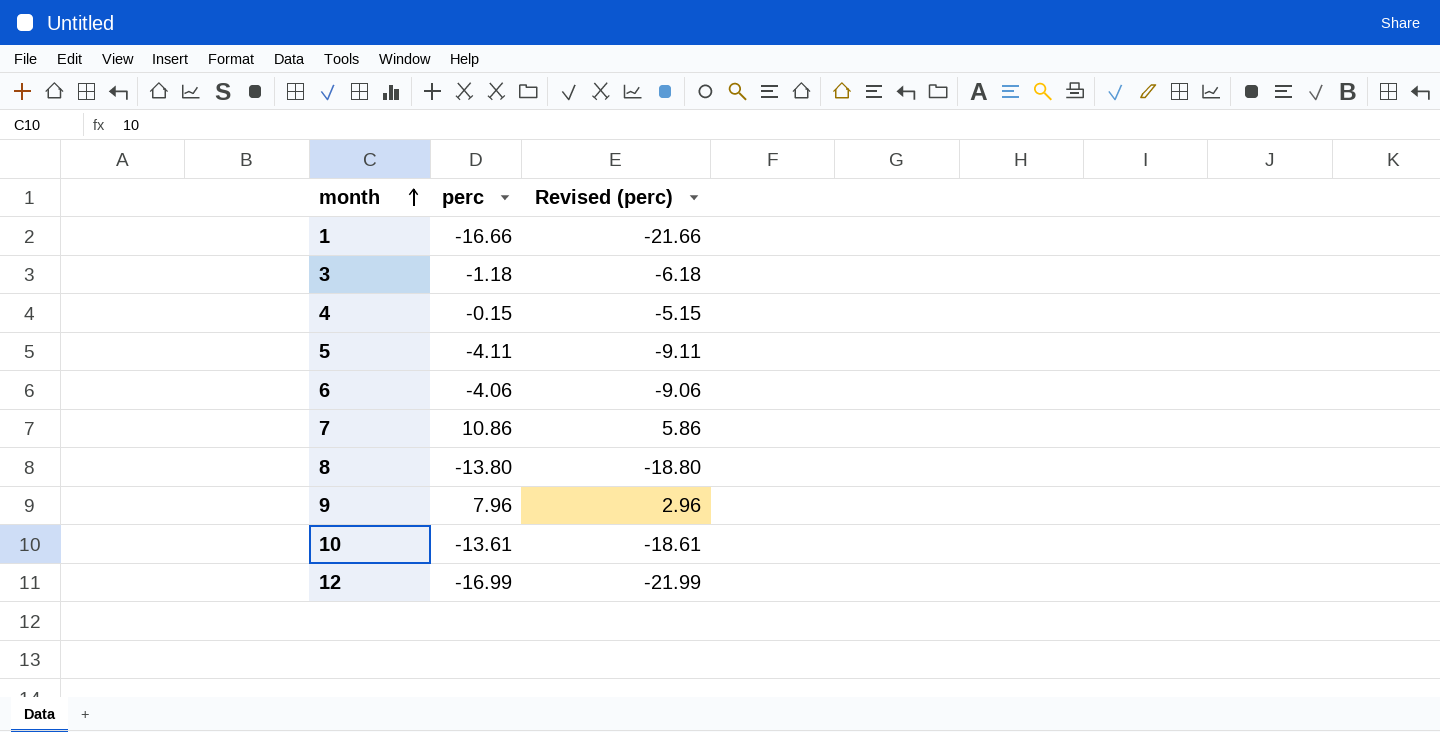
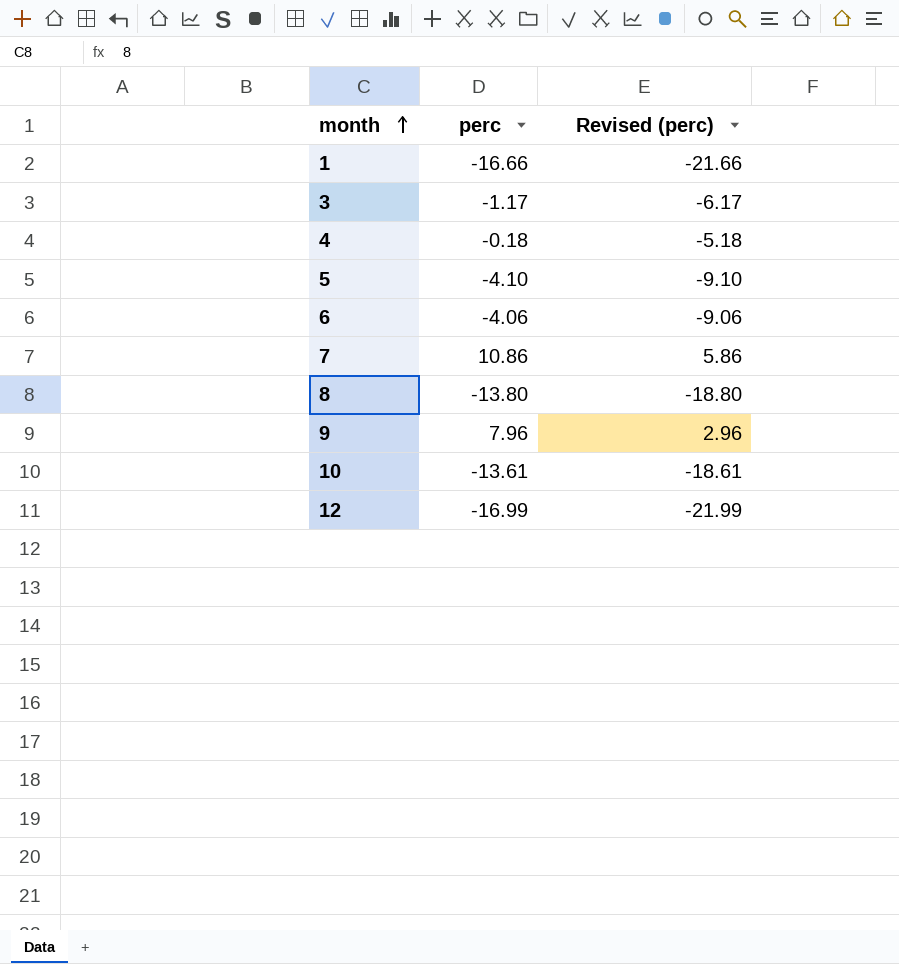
3 | perc: -1.18 -> -1.17
3 | Revised (perc): -6.18 -> -6.17
4 | perc: -0.15 -> -0.18
4 | Revised (perc): -5.15 -> -5.18
5 | perc: -4.11 -> -4.10
5 | Revised (perc): -9.11 -> -9.10

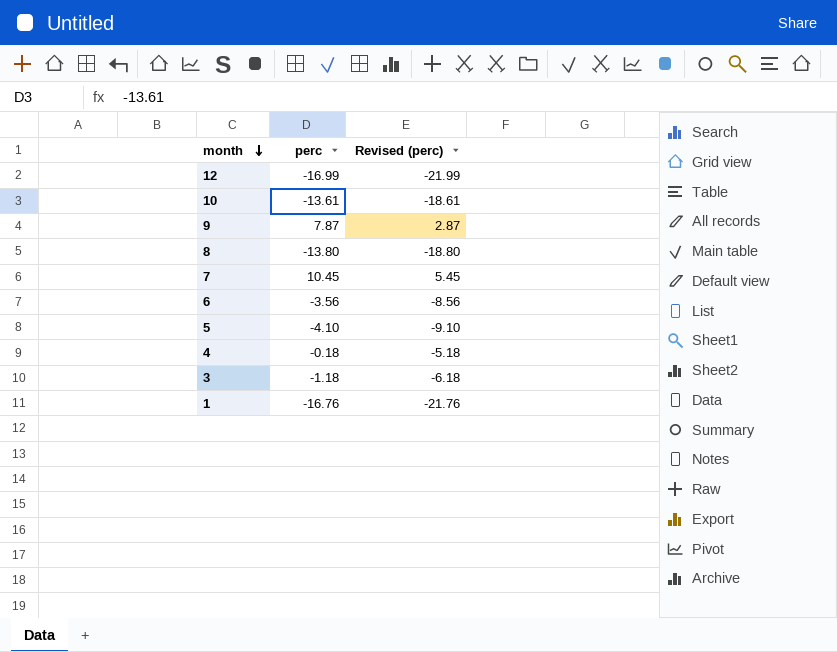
row order: month ascending -> month descending
9 | perc: 7.96 -> 7.87
9 | Revised (perc): 2.96 -> 2.87
7 | perc: 10.86 -> 10.45
7 | Revised (perc): 5.86 -> 5.45
6 | perc: -4.06 -> -3.56
6 | Revised (perc): -9.06 -> -8.56
3 | perc: -1.17 -> -1.18
3 | Revised (perc): -6.17 -> -6.18
1 | perc: -16.66 -> -16.76
1 | Revised (perc): -21.66 -> -21.76

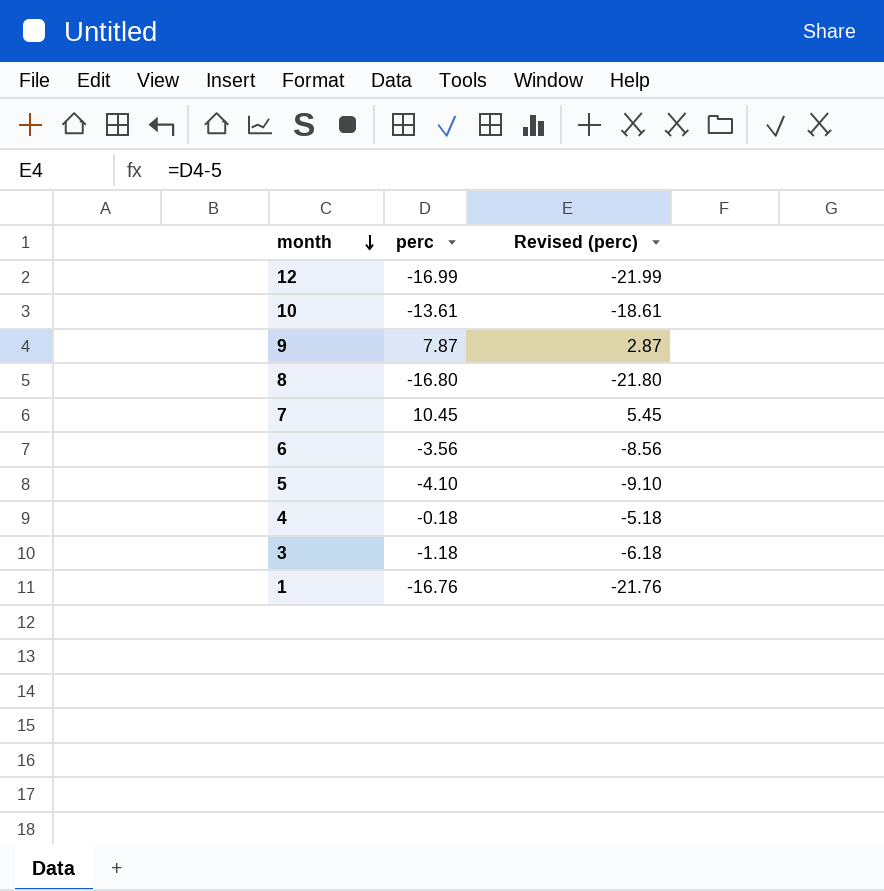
8 | perc: -13.80 -> -16.80
8 | Revised (perc): -18.80 -> -21.80

